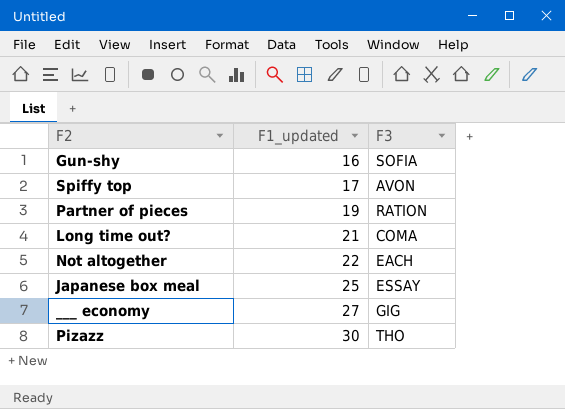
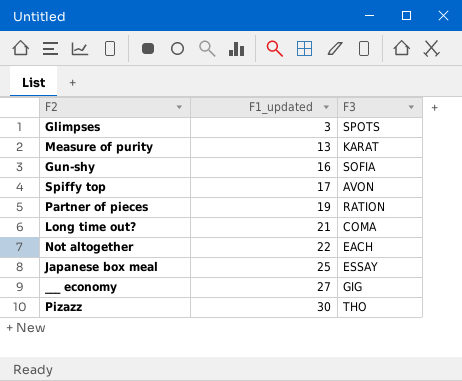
row Glimpses: none -> 3 | SPOTS
row Measure of purity: none -> 13 | KARAT

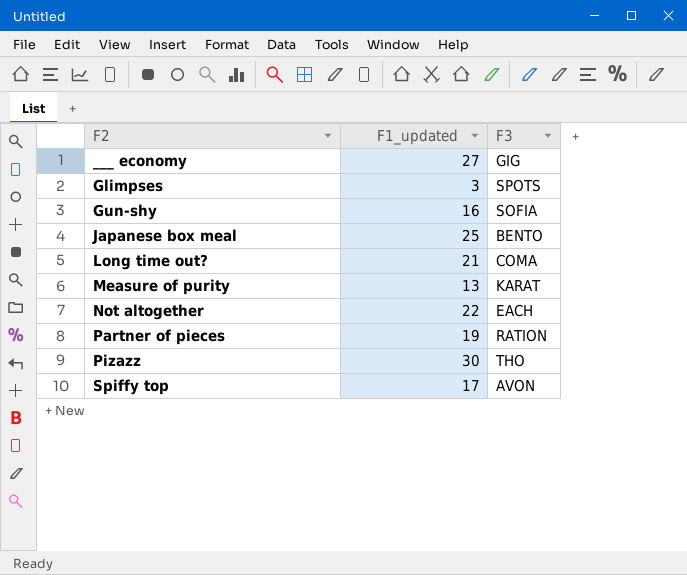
row order: F1_updated ascending -> F2 ascending
Japanese box meal | F3: ESSAY -> BENTO

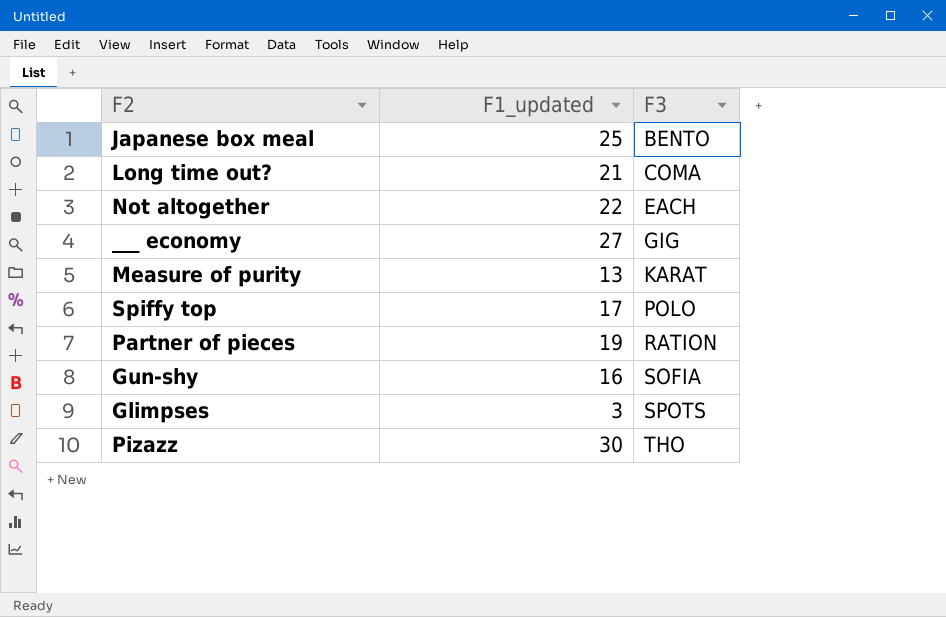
row order: F2 ascending -> F3 ascending
Spiffy top | F3: AVON -> POLO

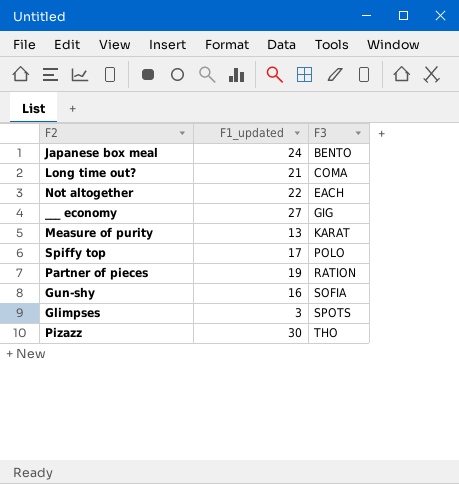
Japanese box meal | F1_updated: 25 -> 24

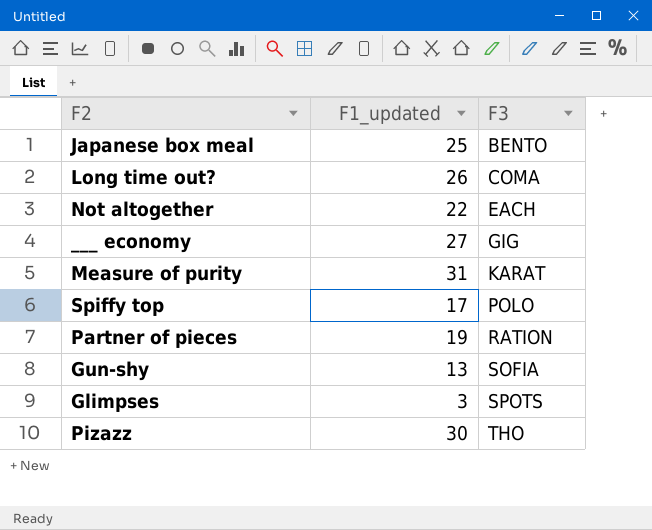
Japanese box meal | F1_updated: 24 -> 25
Long time out? | F1_updated: 21 -> 26
Measure of purity | F1_updated: 13 -> 31
Gun-shy | F1_updated: 16 -> 13

